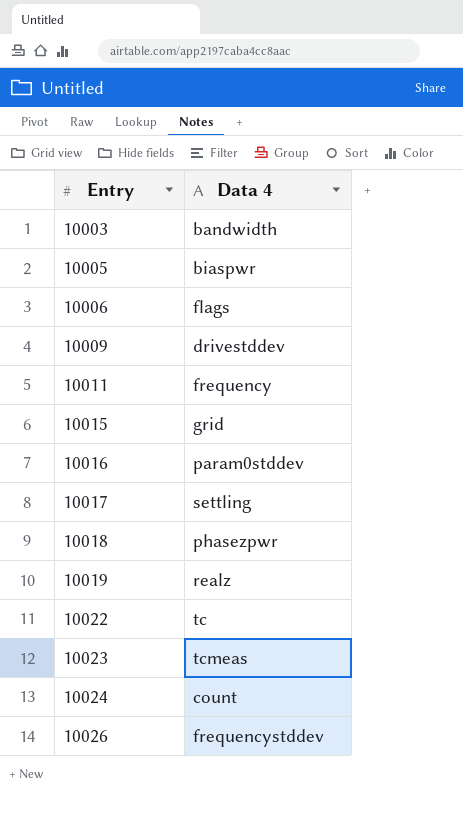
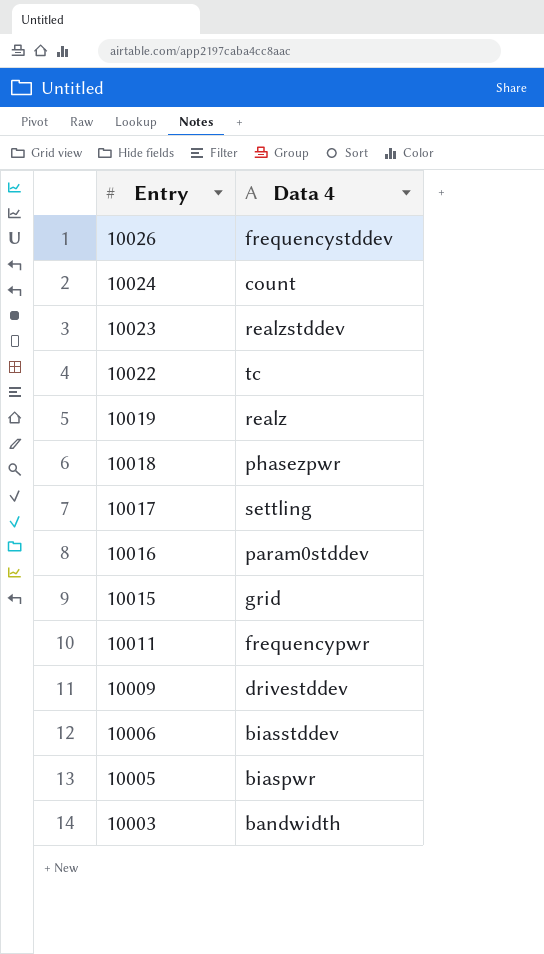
row order: Entry ascending -> Entry descending
10023 | Data 4: tcmeas -> realzstddev
10011 | Data 4: frequency -> frequencypwr
10006 | Data 4: flags -> biasstddev

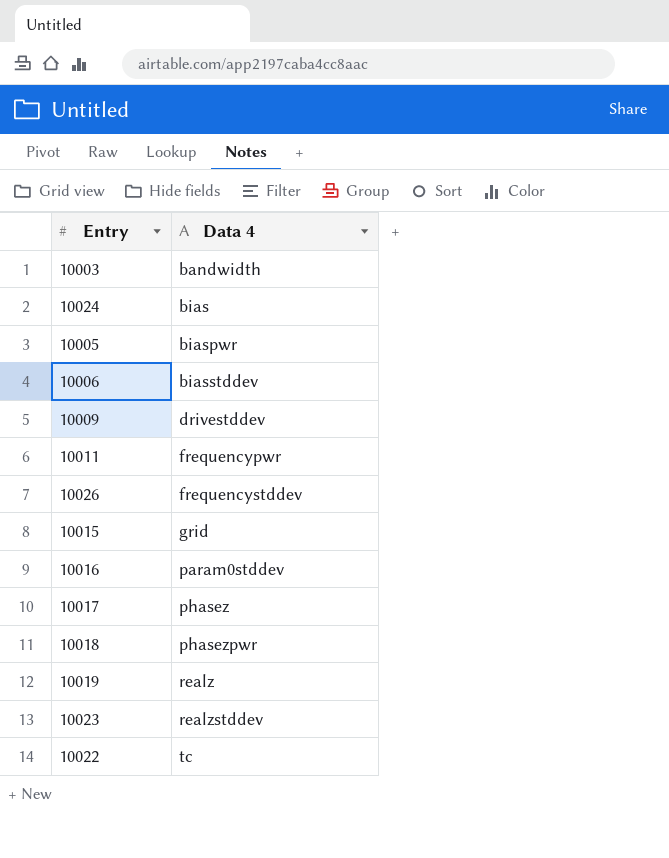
row order: Entry descending -> Data 4 ascending
10024 | Data 4: count -> bias
10017 | Data 4: settling -> phasez

